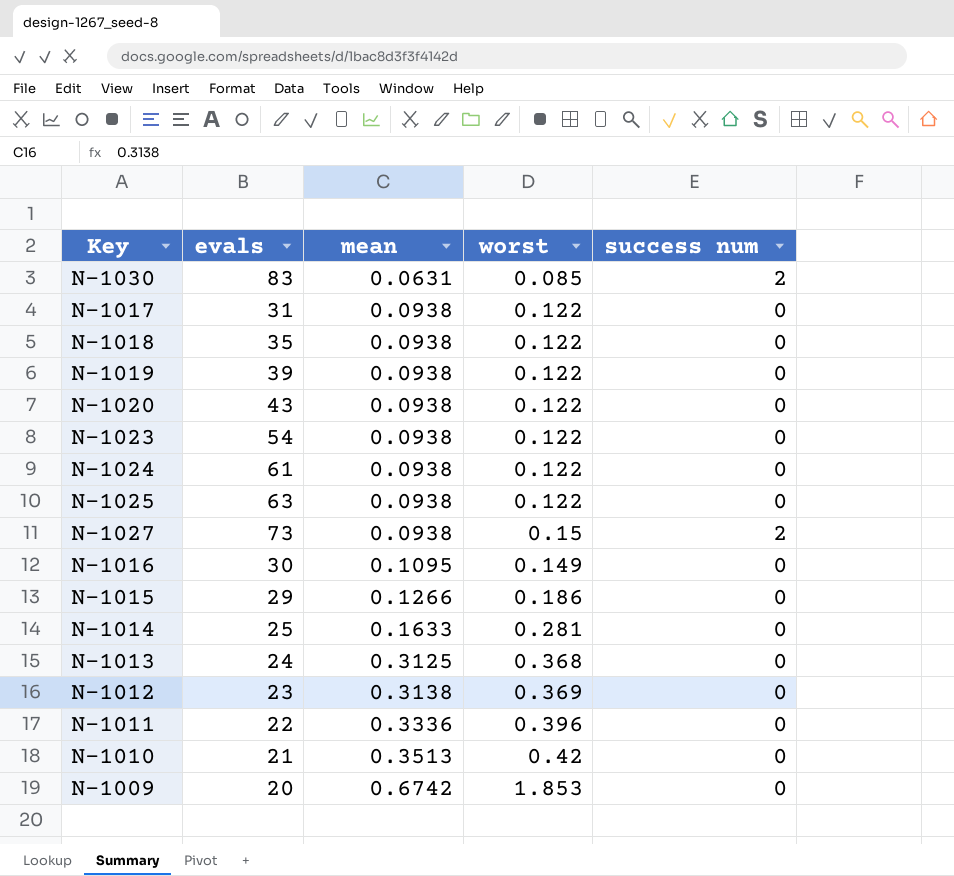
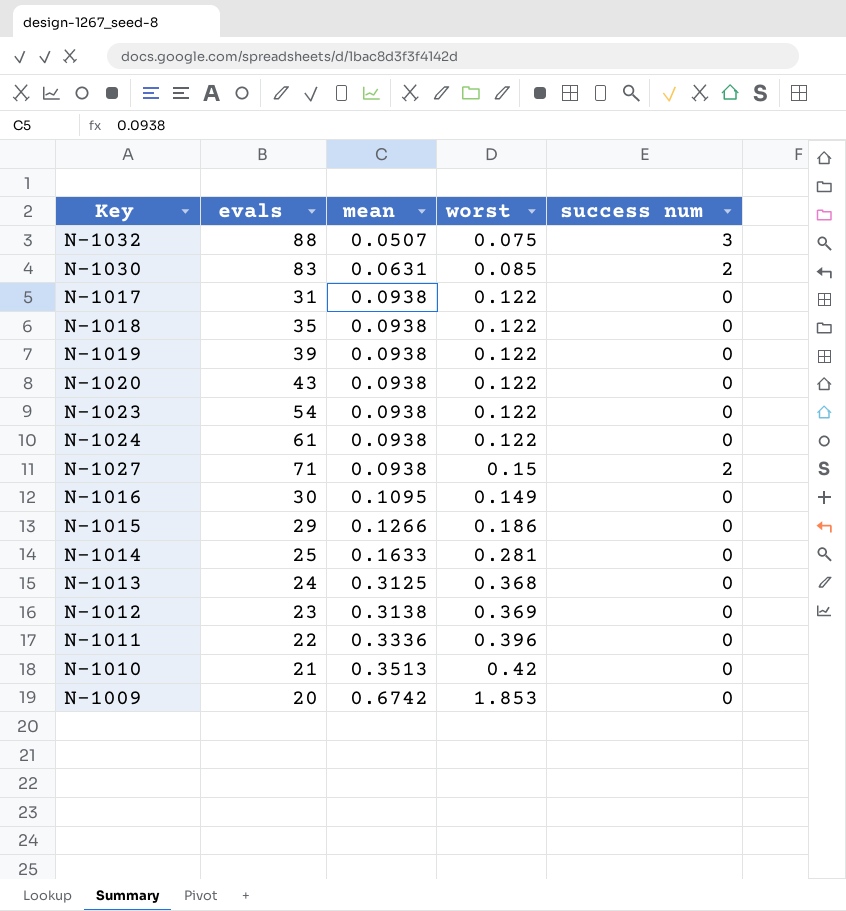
row N-1025: 63 | 0.0938 | 0.122 | 0 -> none
row N-1032: none -> 88 | 0.0507 | 0.075 | 3
N-1027 | evals: 73 -> 71

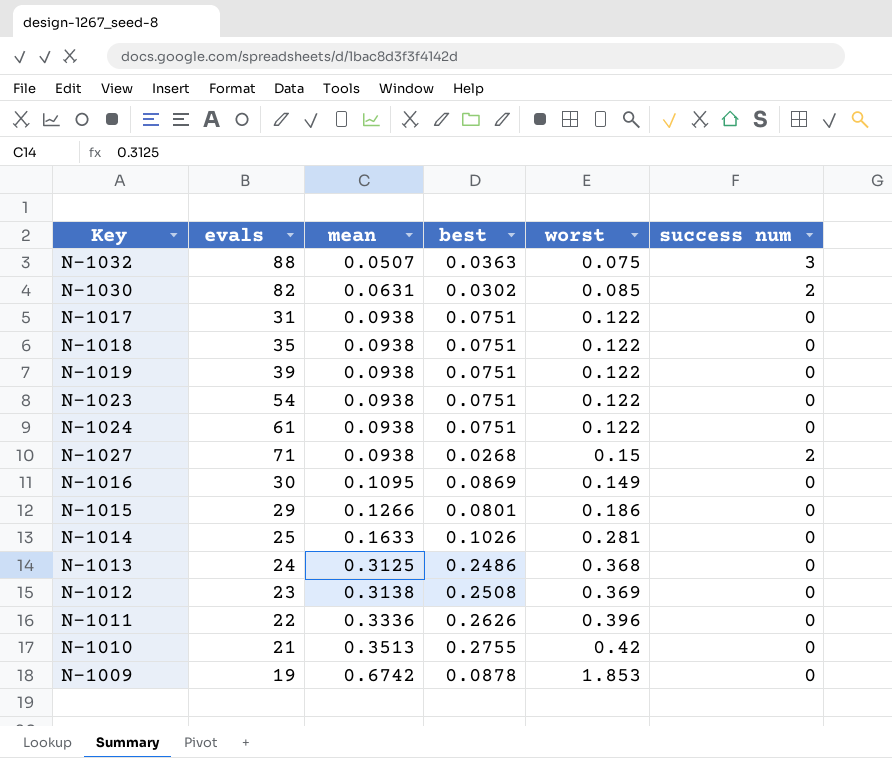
column best | position: none -> 4
row N-1020: 43 | 0.0938 | 0.122 | 0 -> none
N-1030 | evals: 83 -> 82
N-1009 | evals: 20 -> 19

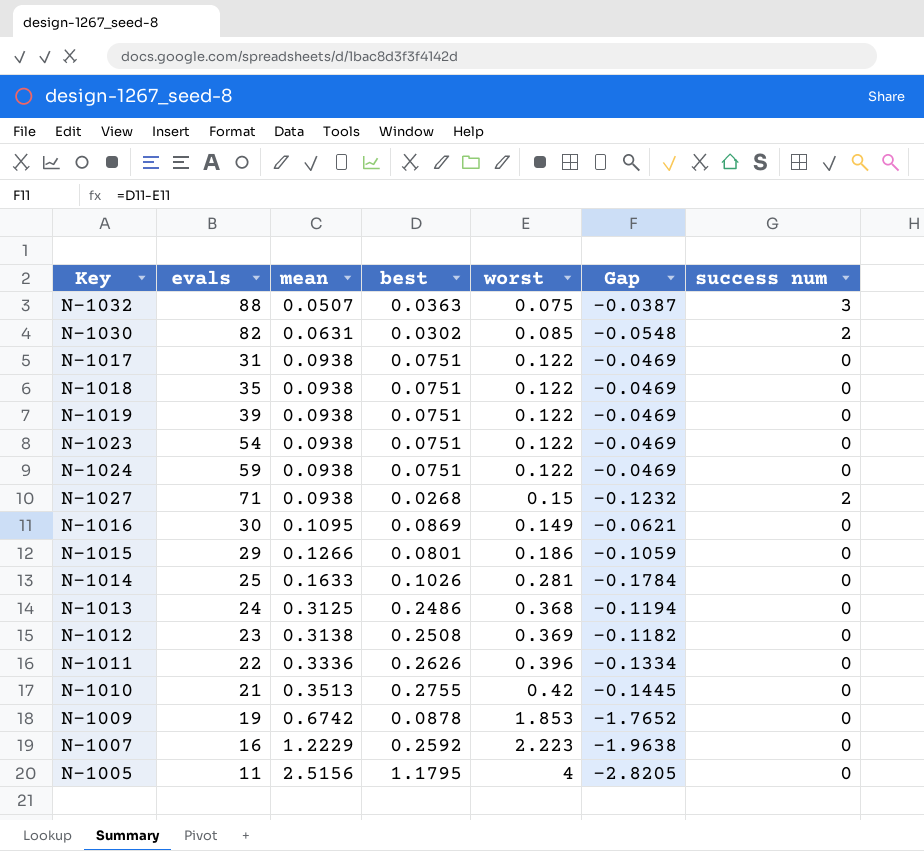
column Gap | formula: none -> [best] - [worst]
N-1024 | evals: 61 -> 59
row N-1007: none -> 16 | 1.2229 | 0.2592 | 2.223 | -1.9638 | 0
row N-1005: none -> 11 | 2.5156 | 1.1795 | 4 | -2.8205 | 0

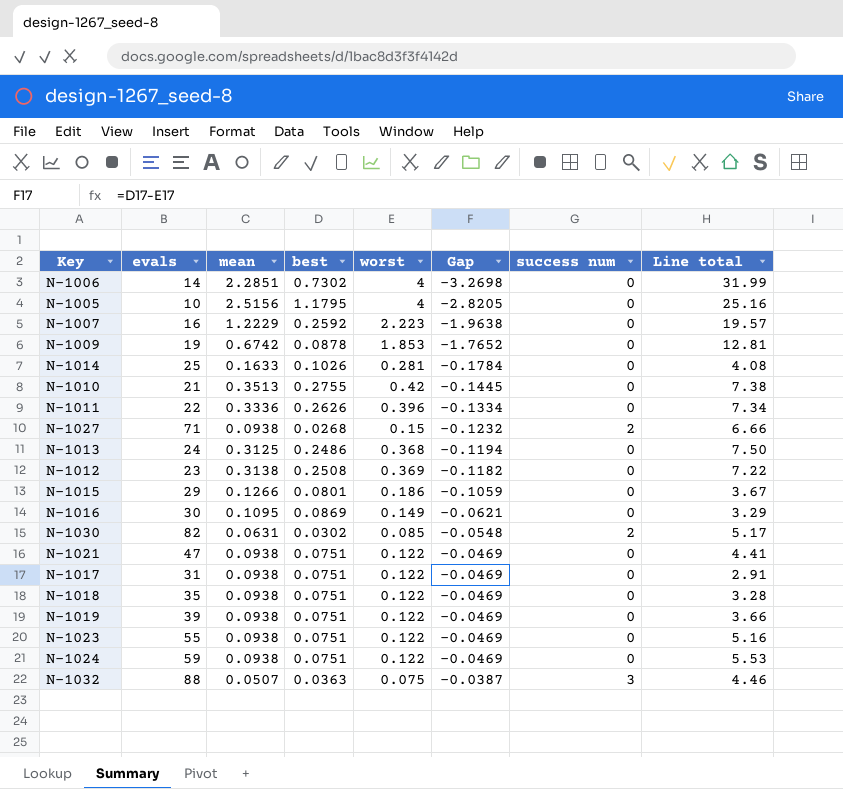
row order: mean ascending -> Gap ascending
column Line total | formula: none -> [evals] * [mean]
row N-1006: none -> 14 | 2.2851 | 0.7302 | 4 | -3.2698 | 0 | 31.99
N-1005 | evals: 11 -> 10
row N-1021: none -> 47 | 0.0938 | 0.0751 | 0.122 | -0.0469 | 0 | 4.41
N-1023 | evals: 54 -> 55

